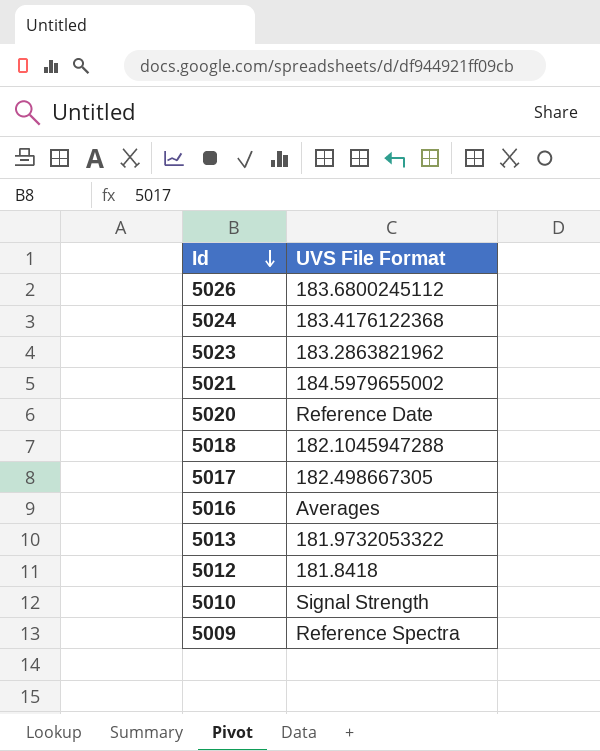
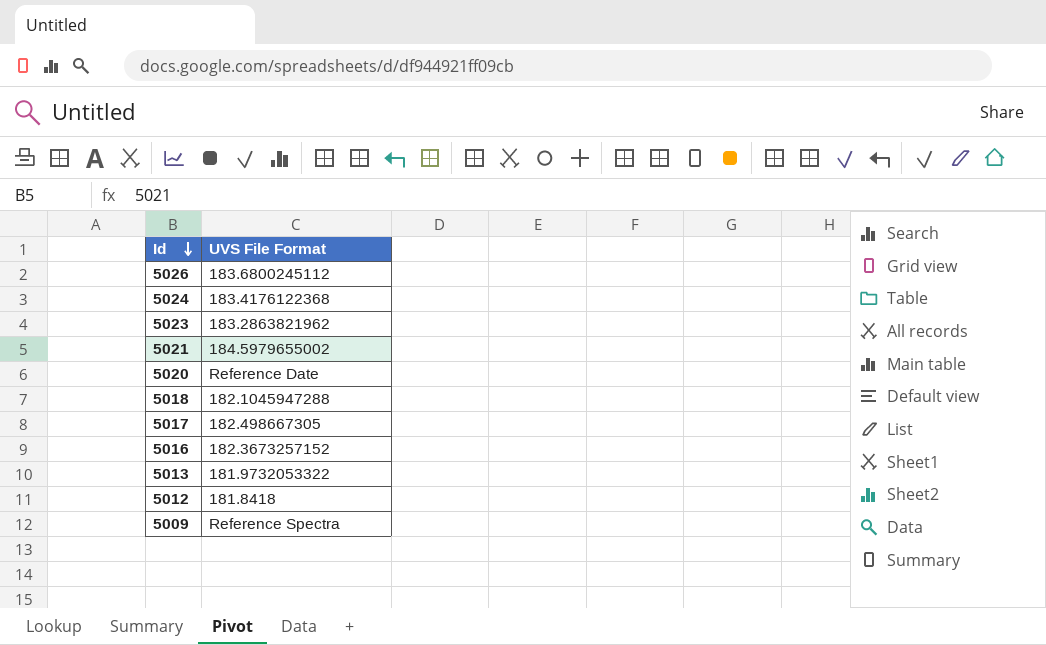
row 5010: Signal Strength -> none
5016 | UVS File Format: Averages -> 182.3673257152

